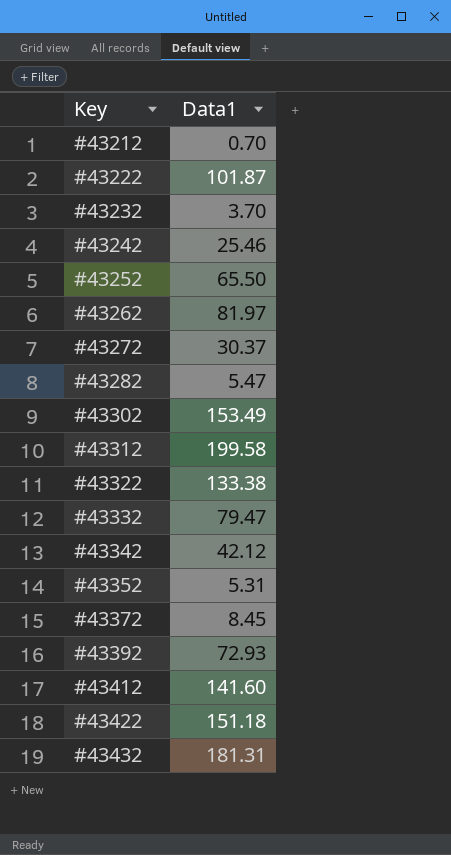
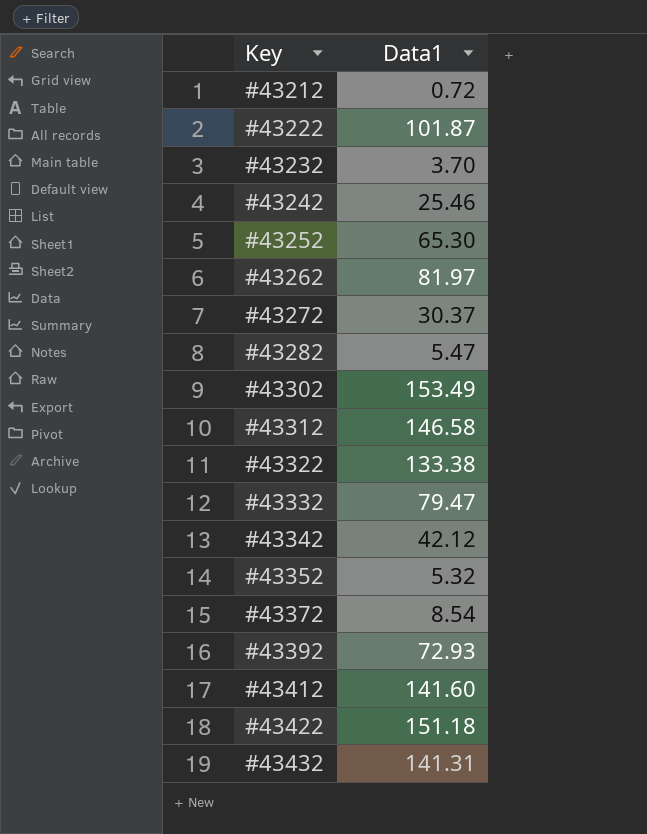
#43212 | Data1: 0.70 -> 0.72
#43252 | Data1: 65.50 -> 65.30
#43312 | Data1: 199.58 -> 146.58
#43352 | Data1: 5.31 -> 5.32
#43372 | Data1: 8.45 -> 8.54
#43432 | Data1: 181.31 -> 141.31

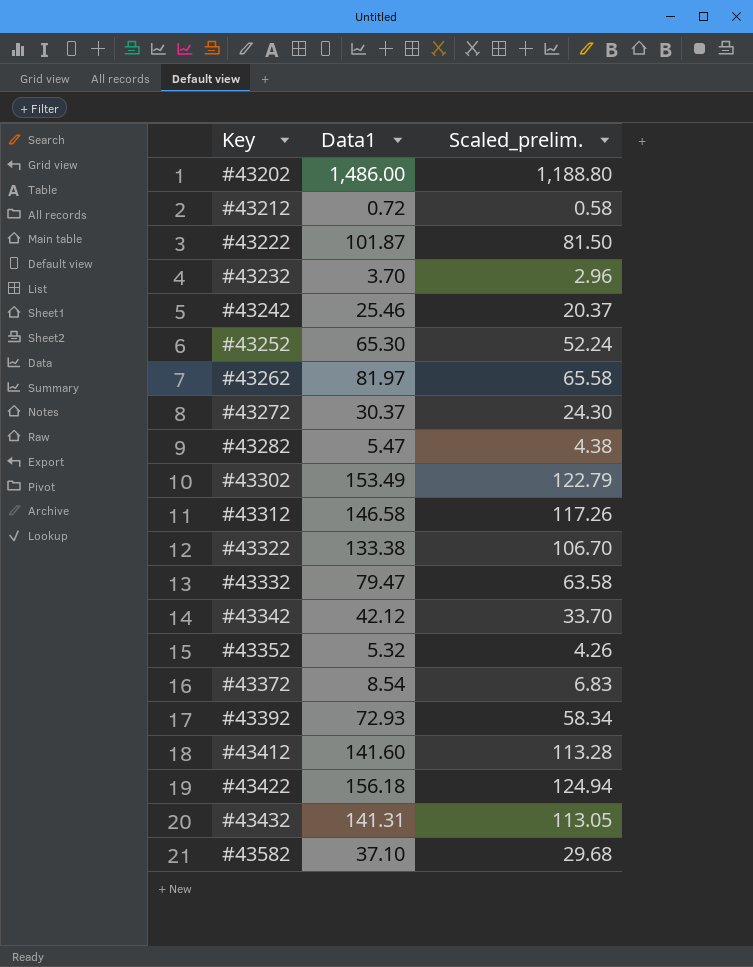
column Scaled_prelim. | formula: none -> [Data1] * 0.8
row #43202: none -> 1,486.00 | 1,188.80
#43422 | Data1: 151.18 -> 156.18
row #43582: none -> 37.10 | 29.68

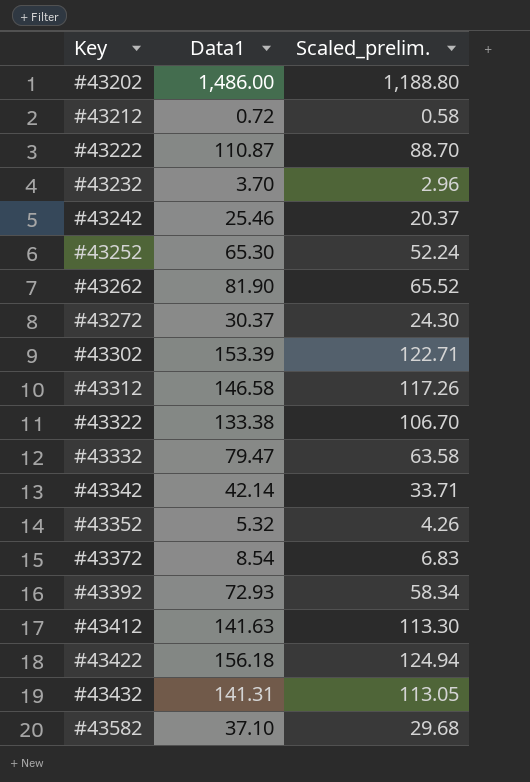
row #43282: 5.47 | 4.38 -> none
#43222 | Data1: 101.87 -> 110.87
#43222 | Scaled_prelim.: 81.50 -> 88.70
#43262 | Data1: 81.97 -> 81.90
#43262 | Scaled_prelim.: 65.58 -> 65.52
#43302 | Data1: 153.49 -> 153.39
#43302 | Scaled_prelim.: 122.79 -> 122.71
#43342 | Data1: 42.12 -> 42.14
#43342 | Scaled_prelim.: 33.70 -> 33.71
#43412 | Data1: 141.60 -> 141.63
#43412 | Scaled_prelim.: 113.28 -> 113.30

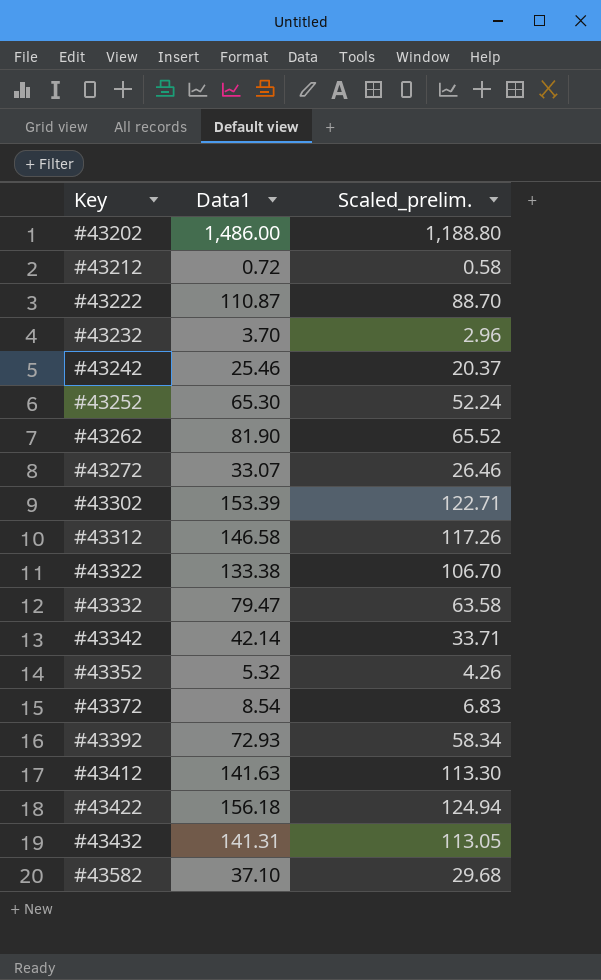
#43272 | Data1: 30.37 -> 33.07
#43272 | Scaled_prelim.: 24.30 -> 26.46

